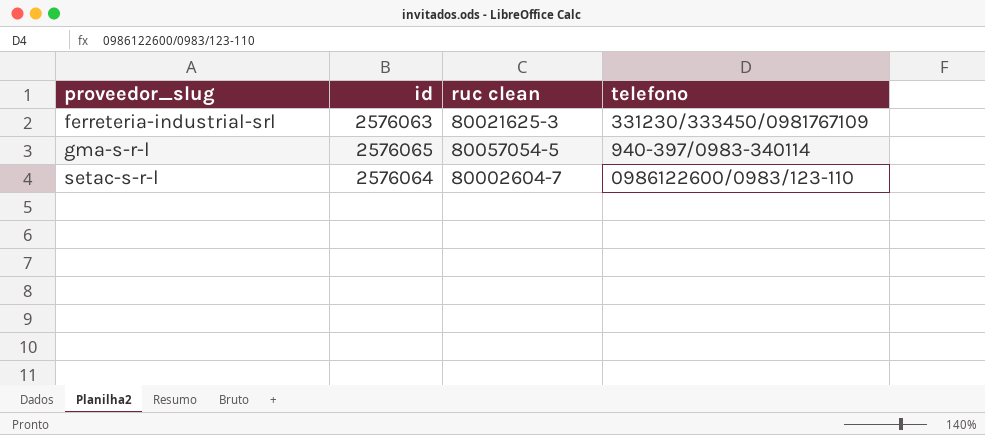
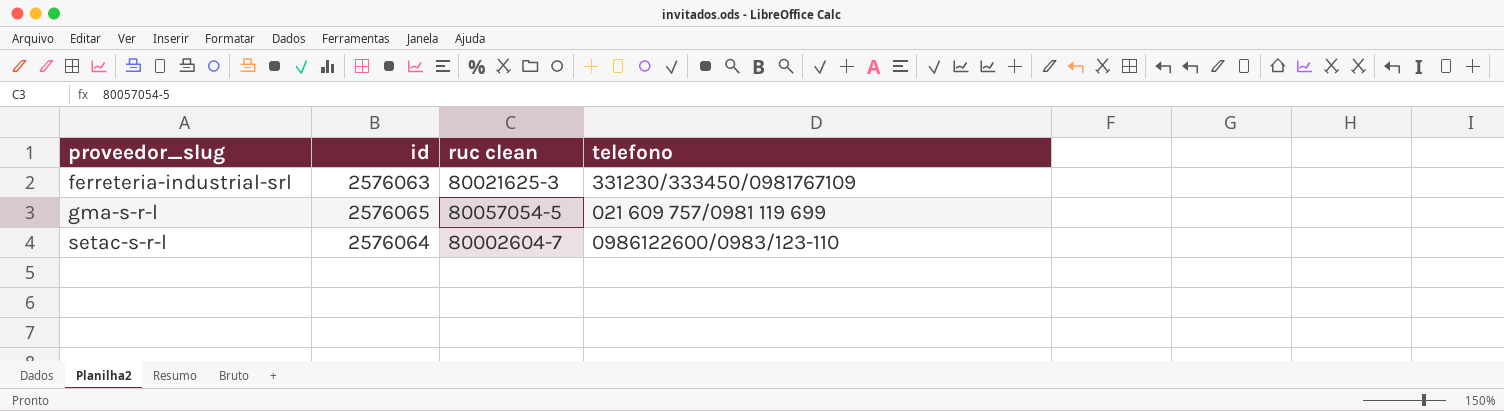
gma-s-r-l | telefono: 940-397/0983-340114 -> 021 609 757/0981 119 699

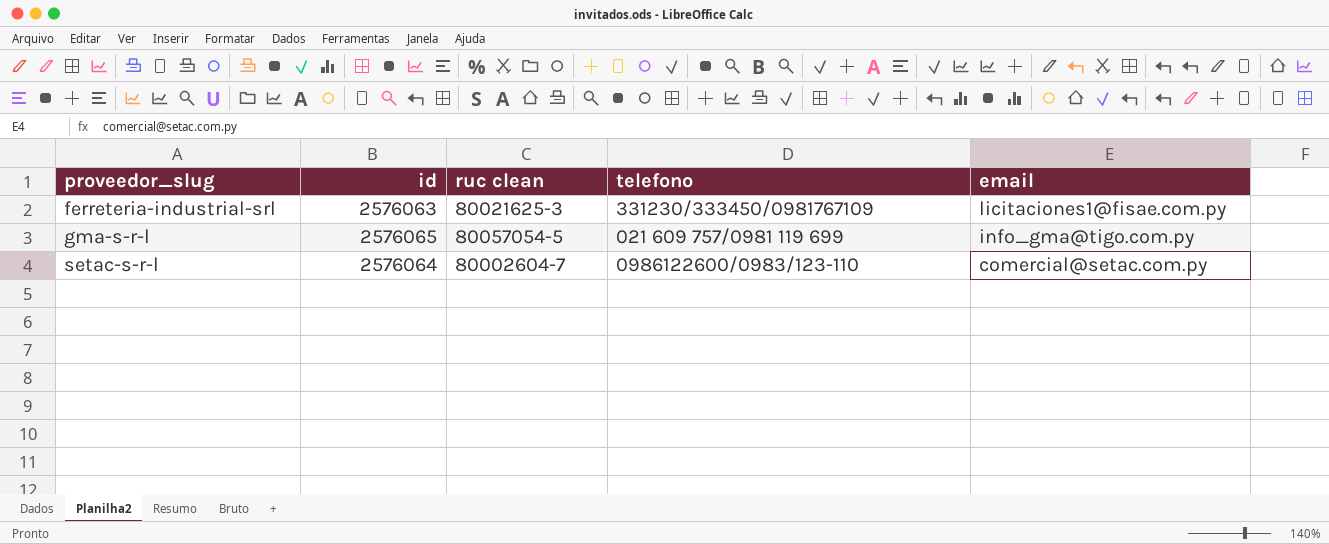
column email | position: none -> 5

